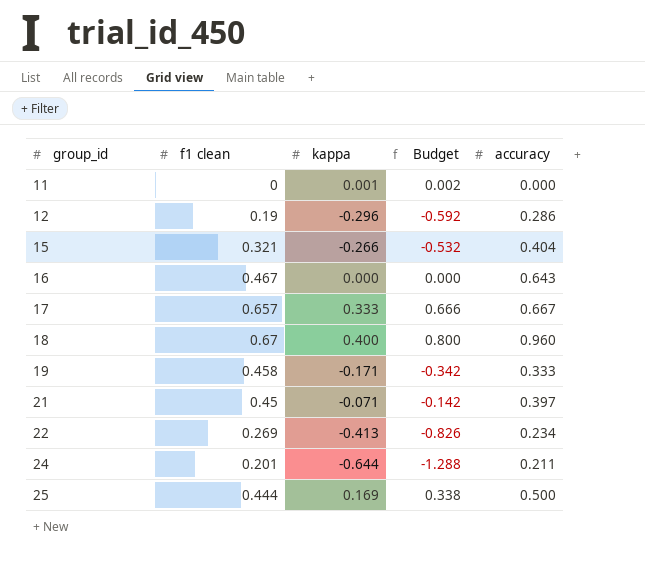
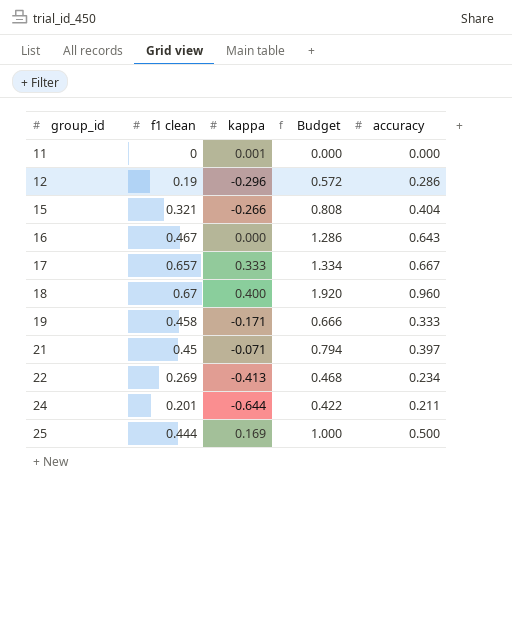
column Budget | formula: [kappa] * 2 -> [accuracy] * 2

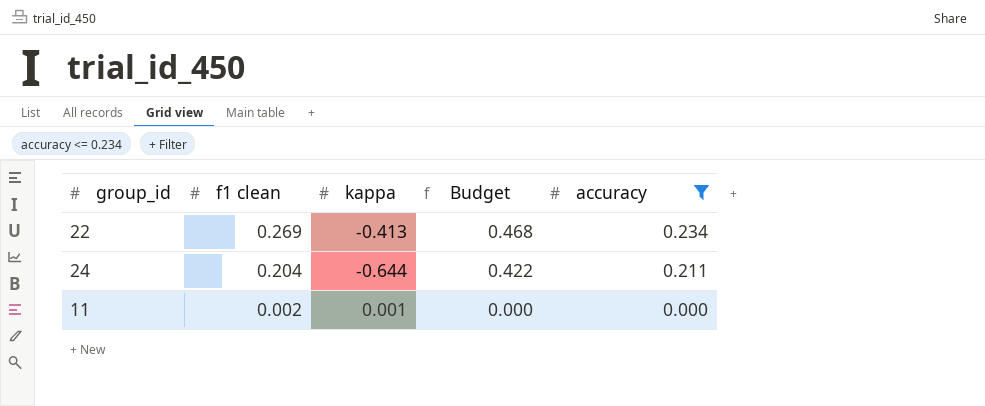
filter: none -> accuracy <= 0.234
row order: group_id ascending -> f1 clean descending
24 | f1 clean: 0.201 -> 0.204
11 | f1 clean: 0 -> 0.002

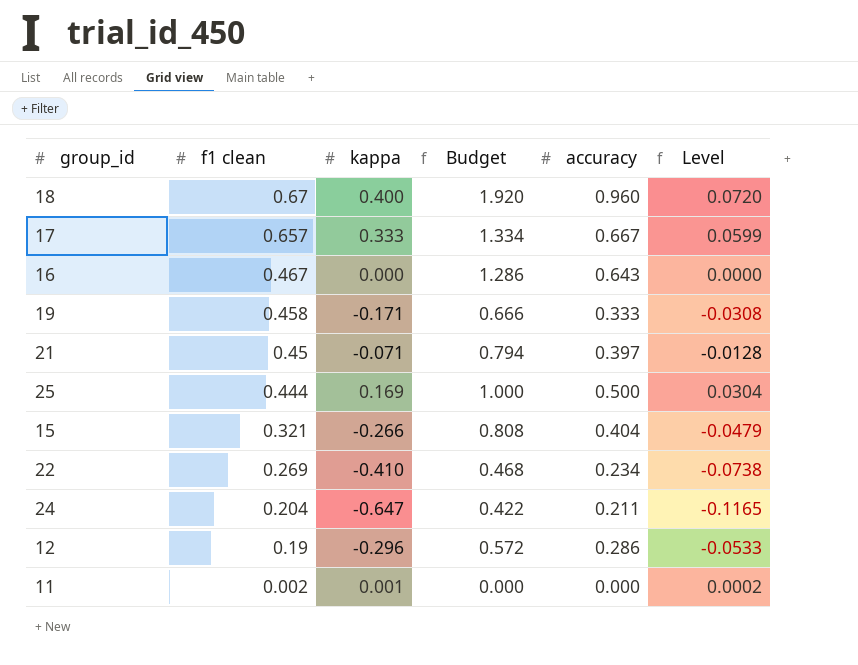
filter: accuracy <= 0.234 -> none
column Level | formula: none -> [kappa] * 0.18
22 | kappa: -0.413 -> -0.410
24 | kappa: -0.644 -> -0.647

